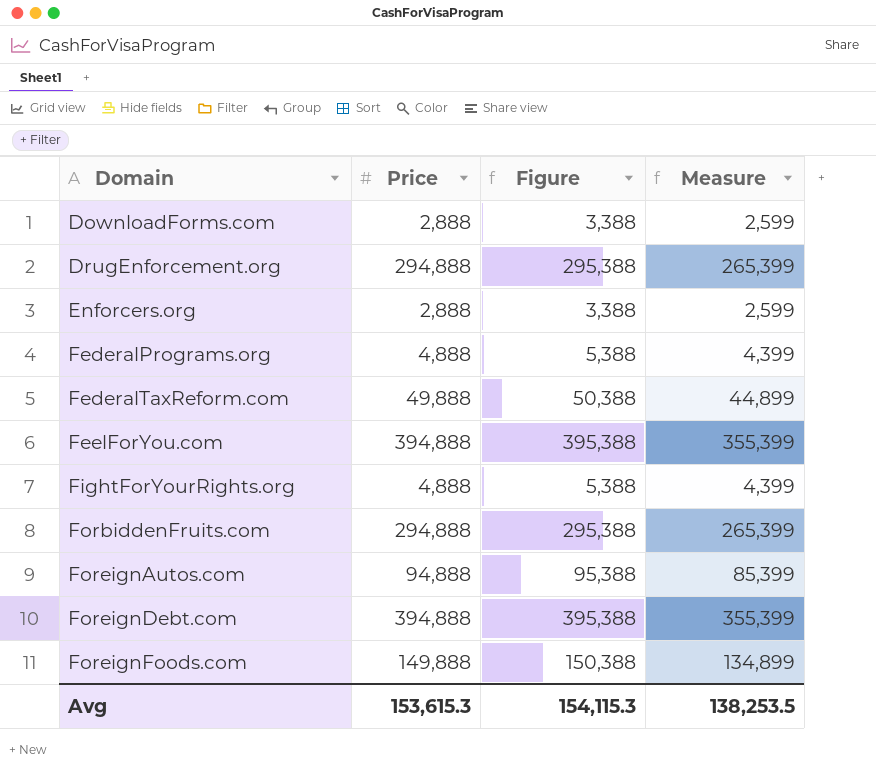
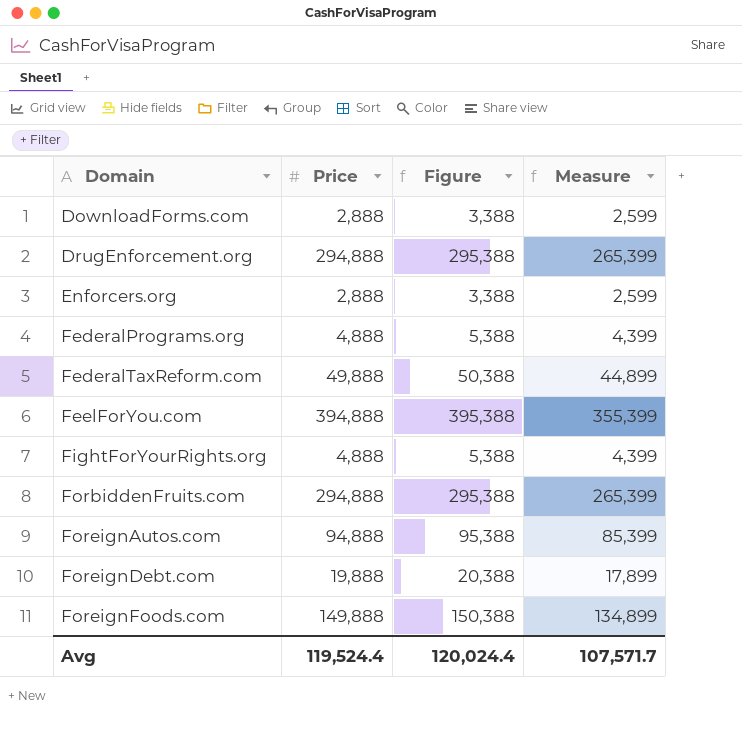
ForeignDebt.com | Price: 394,888 -> 19,888
ForeignDebt.com | Figure: 395,388 -> 20,388
ForeignDebt.com | Measure: 355,399 -> 17,899
Avg | Price: 153,615.3 -> 119,524.4
Avg | Figure: 154,115.3 -> 120,024.4
Avg | Measure: 138,253.5 -> 107,571.7

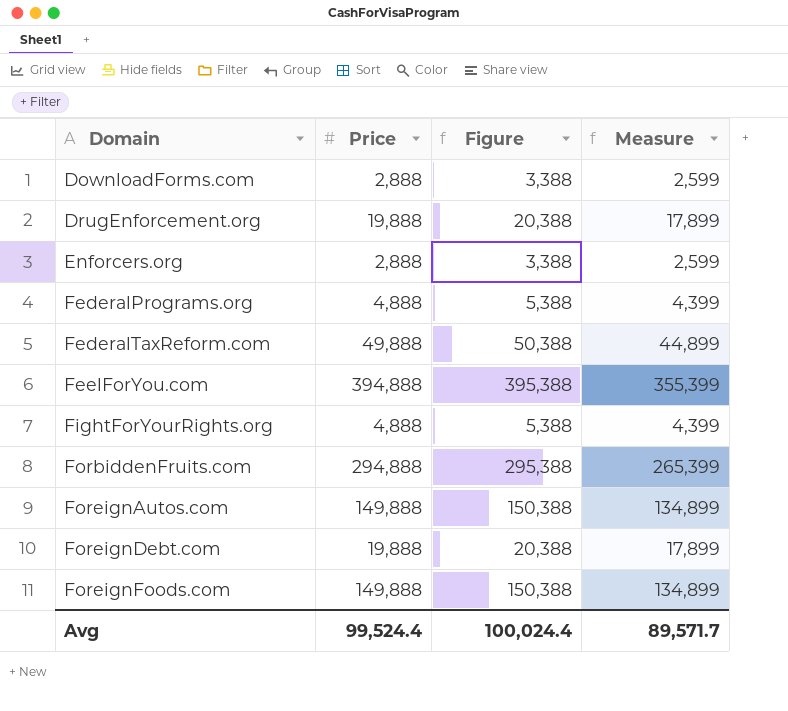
DrugEnforcement.org | Price: 294,888 -> 19,888
DrugEnforcement.org | Figure: 295,388 -> 20,388
DrugEnforcement.org | Measure: 265,399 -> 17,899
ForeignAutos.com | Price: 94,888 -> 149,888
ForeignAutos.com | Figure: 95,388 -> 150,388
ForeignAutos.com | Measure: 85,399 -> 134,899
Avg | Price: 119,524.4 -> 99,524.4
Avg | Figure: 120,024.4 -> 100,024.4
Avg | Measure: 107,571.7 -> 89,571.7

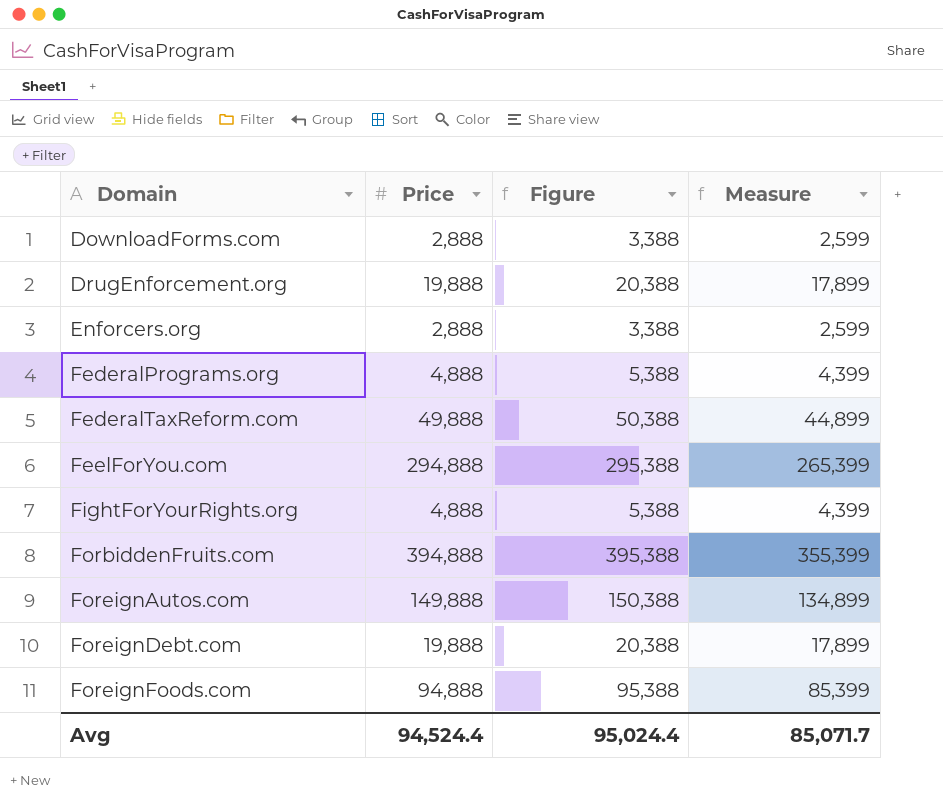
FeelForYou.com | Price: 394,888 -> 294,888
FeelForYou.com | Figure: 395,388 -> 295,388
FeelForYou.com | Measure: 355,399 -> 265,399
ForbiddenFruits.com | Price: 294,888 -> 394,888
ForbiddenFruits.com | Figure: 295,388 -> 395,388
ForbiddenFruits.com | Measure: 265,399 -> 355,399
ForeignFoods.com | Price: 149,888 -> 94,888
ForeignFoods.com | Figure: 150,388 -> 95,388
ForeignFoods.com | Measure: 134,899 -> 85,399
Avg | Price: 99,524.4 -> 94,524.4
Avg | Figure: 100,024.4 -> 95,024.4
Avg | Measure: 89,571.7 -> 85,071.7

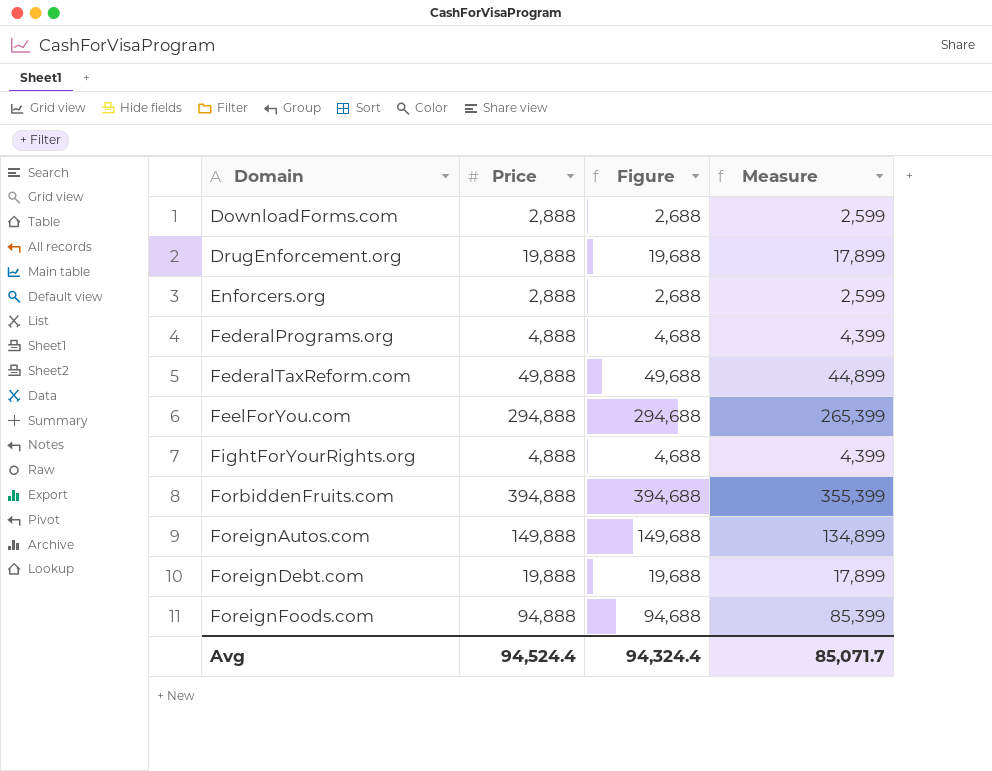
column Figure | formula: [Price] + 500 -> [Price] - 200
Avg | Figure: 95,024.4 -> 94,324.4

